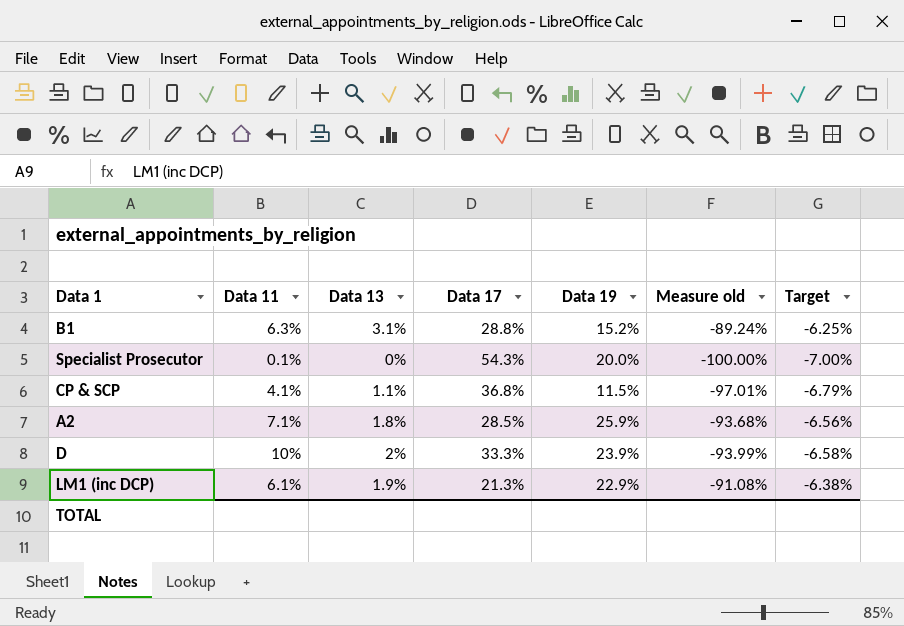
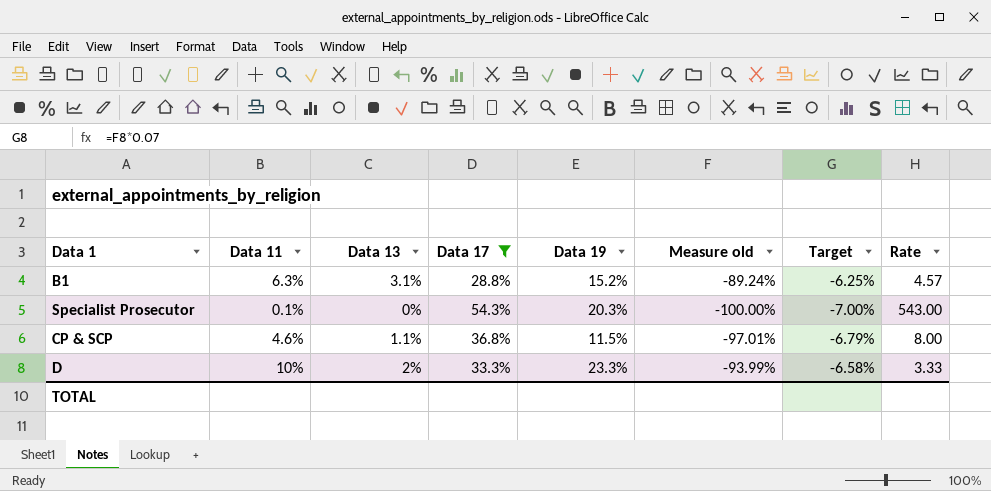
filter: none -> Data 17 >= 28.8%
column Rate | formula: none -> [Data 17] / [Data 11]
Specialist Prosecutor | Data 19: 20.0% -> 20.3%
CP & SCP | Data 11: 4.1% -> 4.6%
D | Data 19: 23.9% -> 23.3%

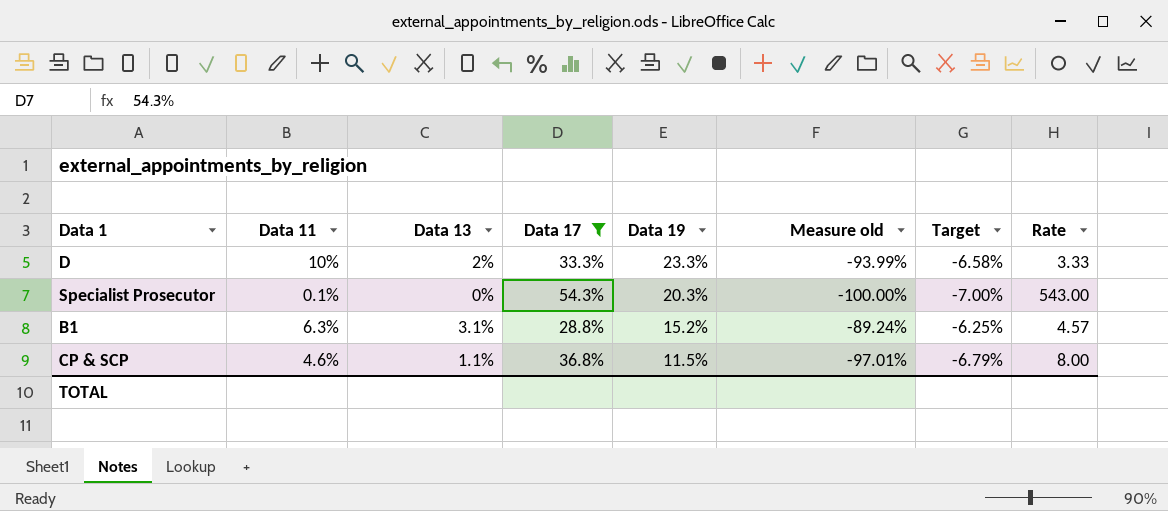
row order: none -> Data 19 descending

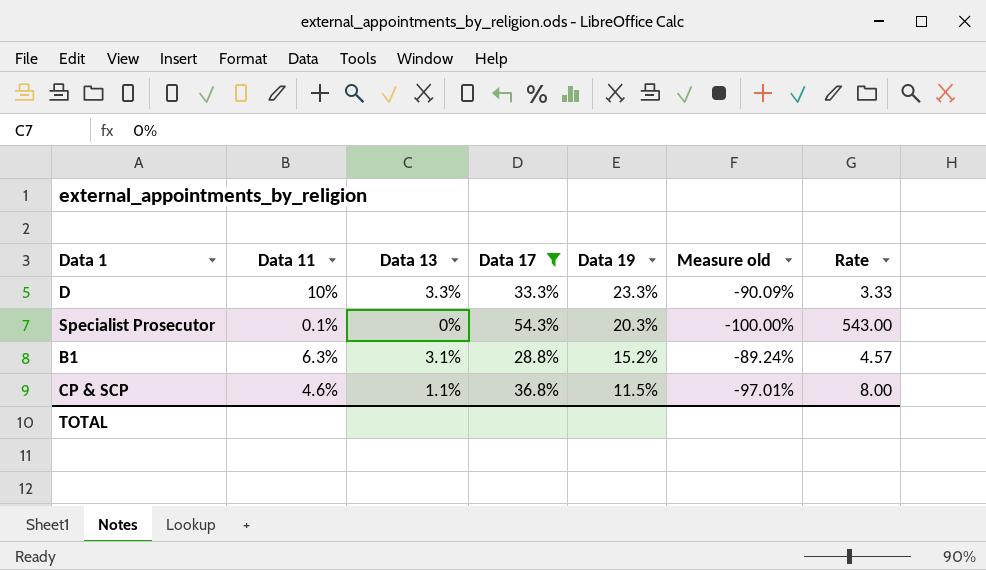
column Target | formula: [Measure old] * 0.07 -> none
D | Data 13: 2% -> 3.3%
D | Measure old: -93.99% -> -90.09%

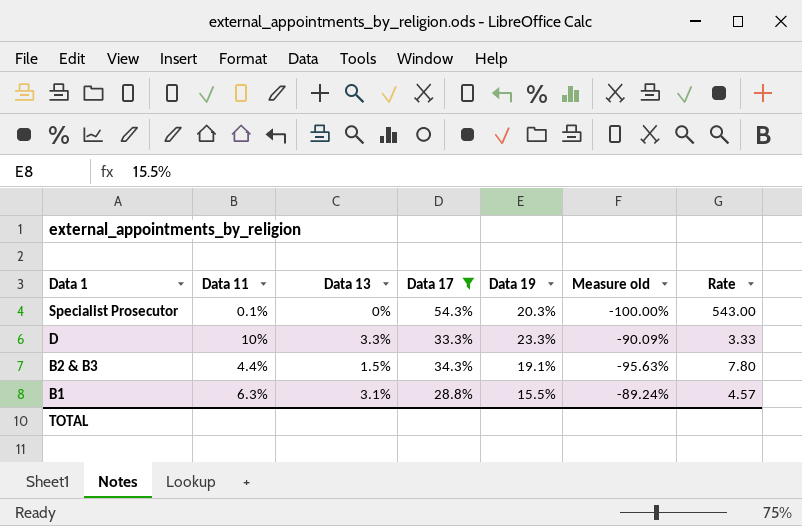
row order: Data 19 descending -> Data 1 descending
row CP & SCP: 4.6% | 1.1% | 36.8% | 11.5% | -97.01% | 8.00 -> none
row B2 & B3: none -> 4.4% | 1.5% | 34.3% | 19.1% | -95.63% | 7.80
B1 | Data 19: 15.2% -> 15.5%

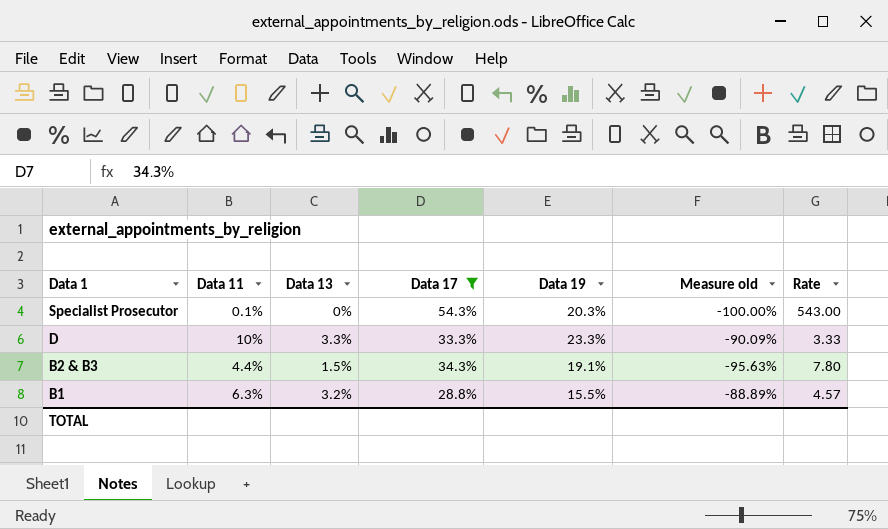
B1 | Data 13: 3.1% -> 3.2%
B1 | Measure old: -89.24% -> -88.89%

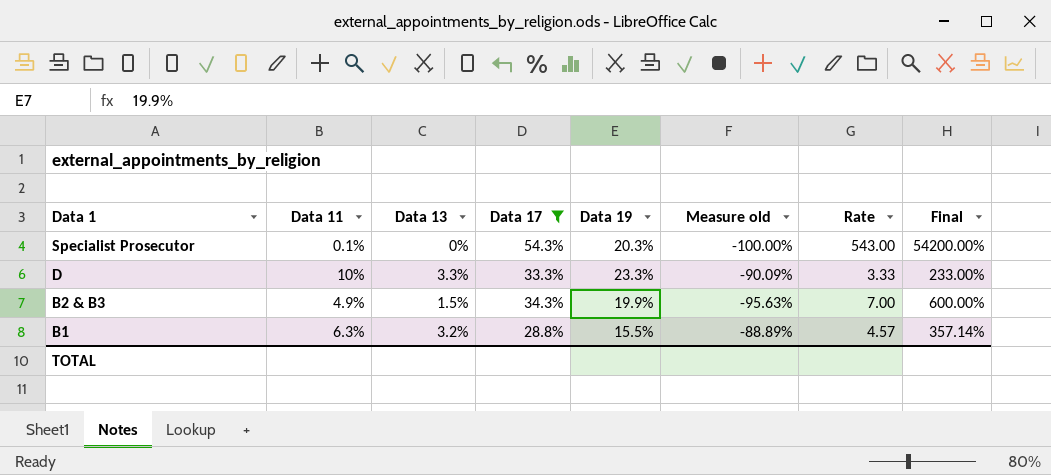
column Final | formula: none -> ([Data 17] - [Data 11]) / [Data 11]
B2 & B3 | Data 11: 4.4% -> 4.9%
B2 & B3 | Data 19: 19.1% -> 19.9%
B2 & B3 | Rate: 7.80 -> 7.00

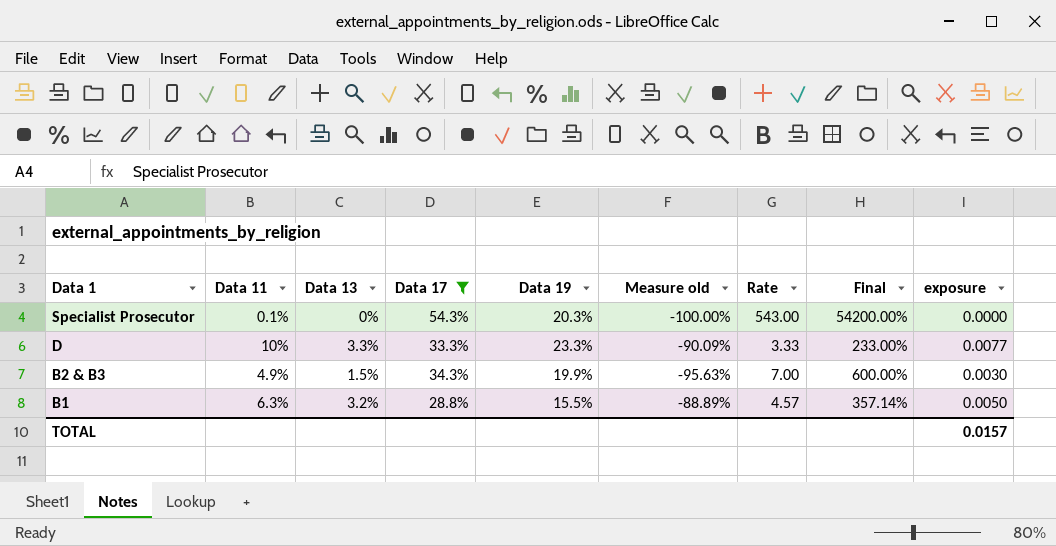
column exposure | formula: none -> [Data 13] * [Data 19]

